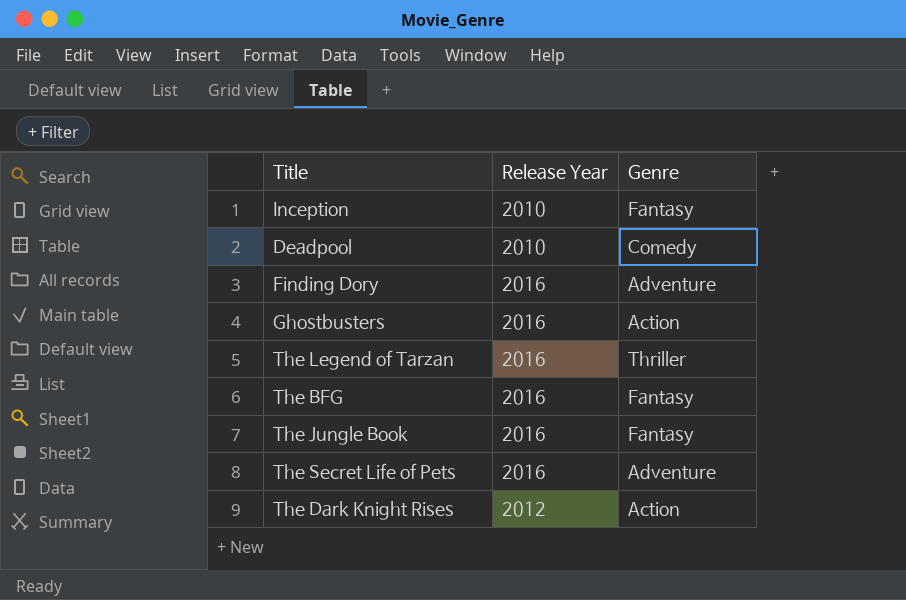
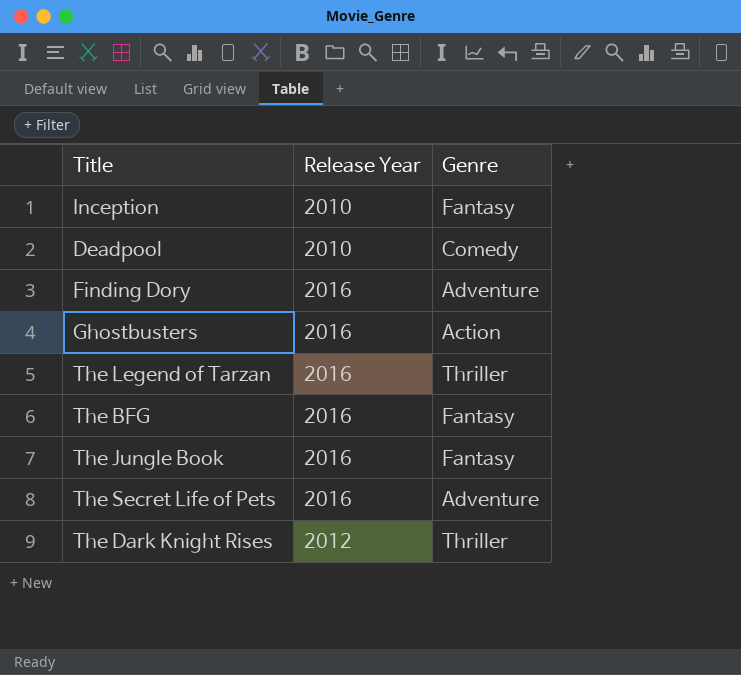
The Dark Knight Rises | Genre: Action -> Thriller

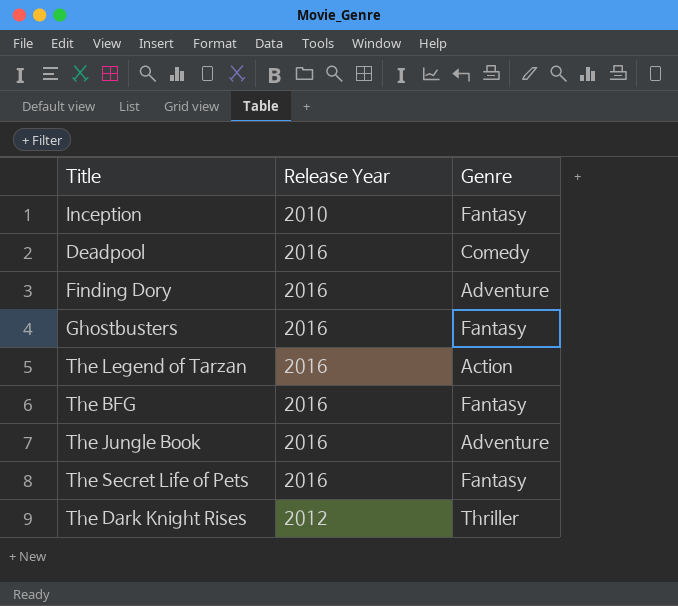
Deadpool | Release Year: 2010 -> 2016
Ghostbusters | Genre: Action -> Fantasy
The Legend of Tarzan | Genre: Thriller -> Action
The Jungle Book | Genre: Fantasy -> Adventure
The Secret Life of Pets | Genre: Adventure -> Fantasy

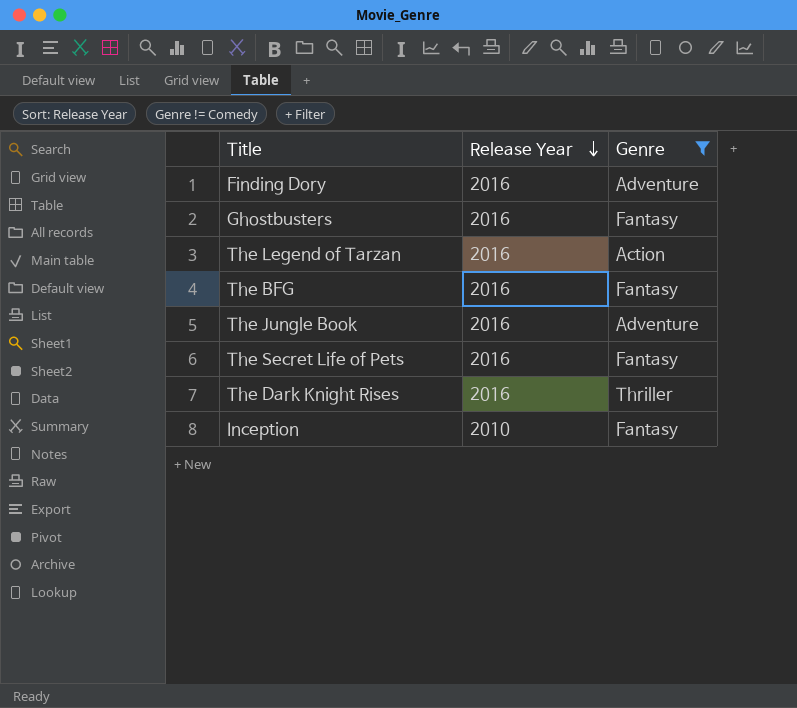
filter: none -> Genre != Comedy
row order: none -> Release Year descending
The Dark Knight Rises | Release Year: 2012 -> 2016

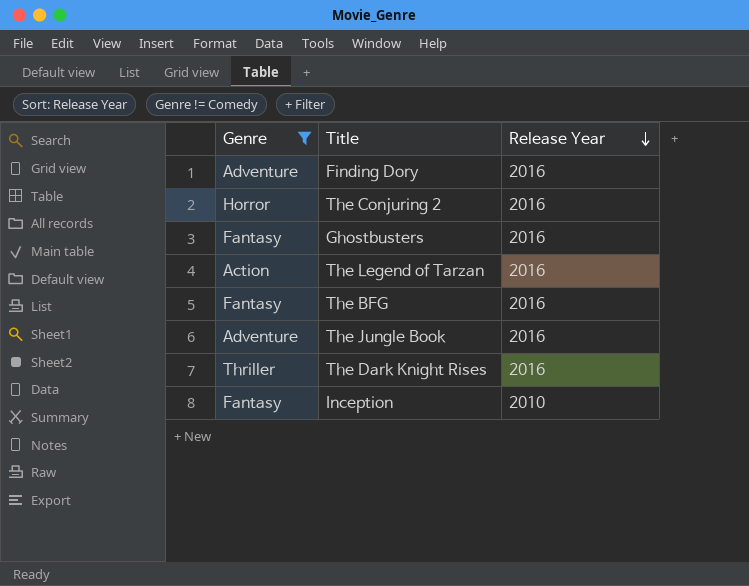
column Genre | position: 3 -> 1
row The Secret Life of Pets: 2016 | Fantasy -> none
row The Conjuring 2: none -> Horror | 2016

